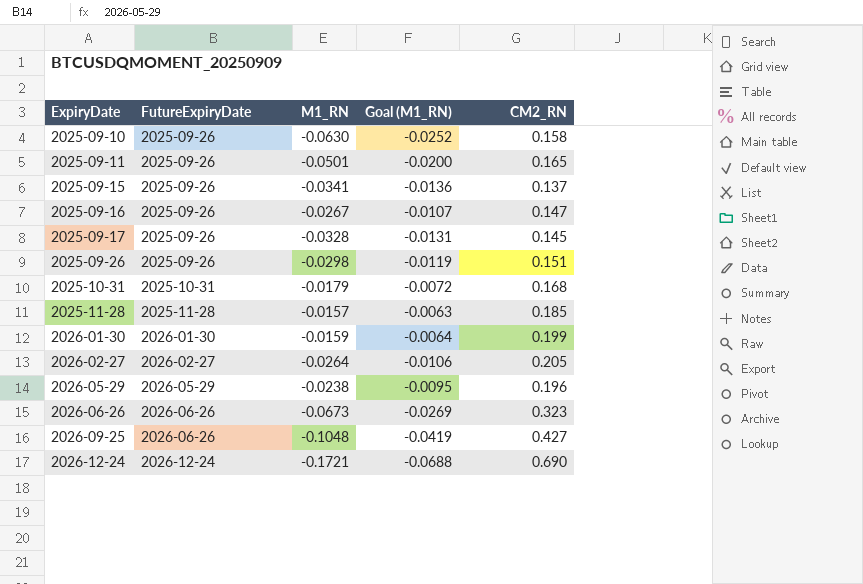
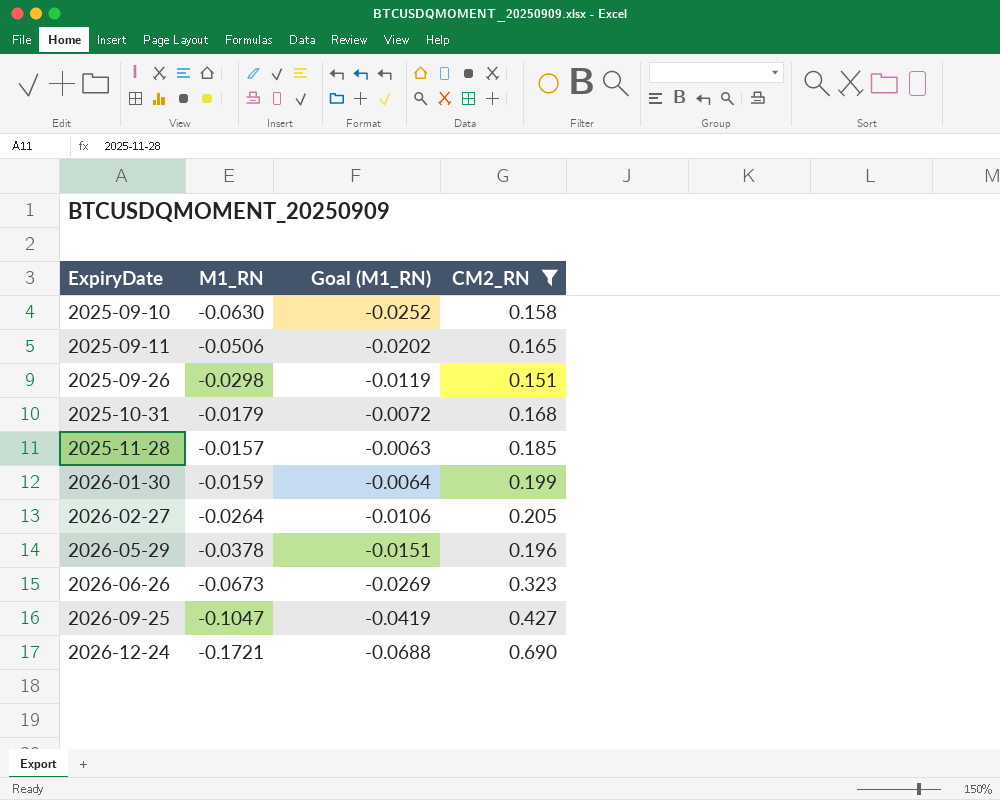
filter: none -> CM2_RN >= 0.151
column FutureExpiryDate | position: 2 -> none
2025-09-11 | M1_RN: -0.0501 -> -0.0506
2025-09-11 | Goal (M1_RN): -0.0200 -> -0.0202
2026-05-29 | M1_RN: -0.0238 -> -0.0378
2026-05-29 | Goal (M1_RN): -0.0095 -> -0.0151
2026-09-25 | M1_RN: -0.1048 -> -0.1047

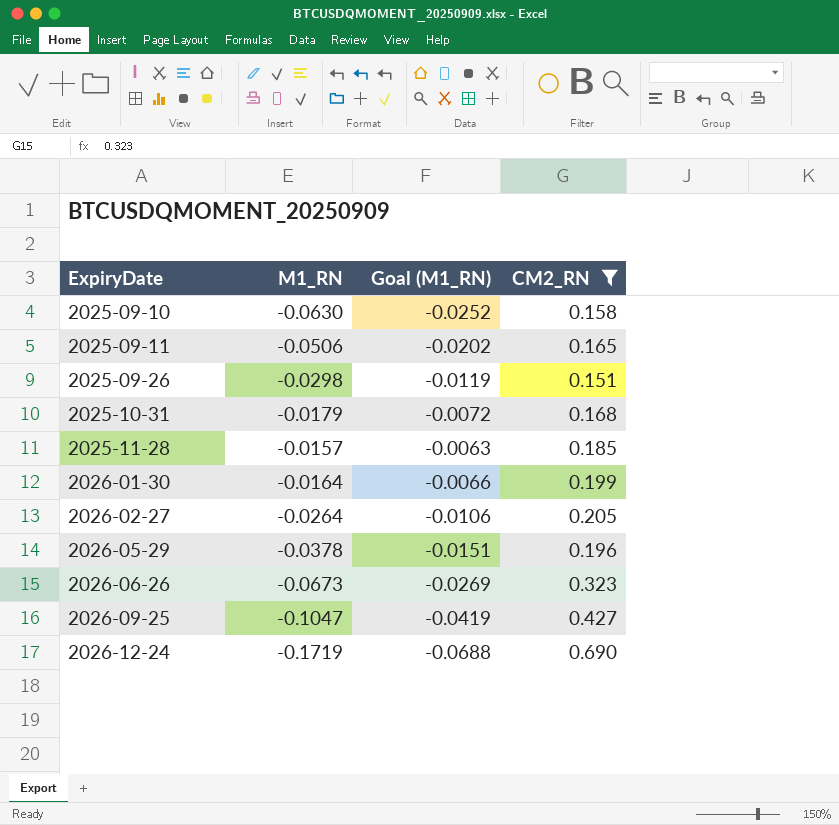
2026-01-30 | M1_RN: -0.0159 -> -0.0164
2026-01-30 | Goal (M1_RN): -0.0064 -> -0.0066
2026-12-24 | M1_RN: -0.1721 -> -0.1719

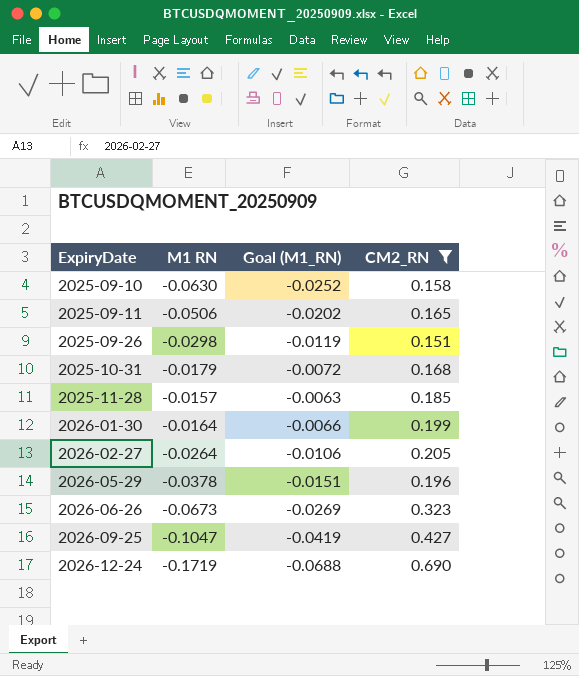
column name: M1_RN -> M1 RN

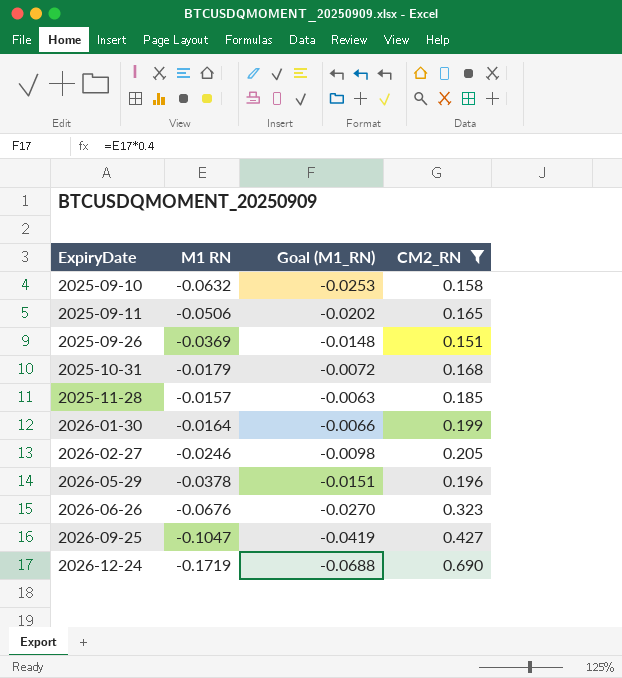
2025-09-10 | M1 RN: -0.0630 -> -0.0632
2025-09-10 | Goal (M1_RN): -0.0252 -> -0.0253
2025-09-26 | M1 RN: -0.0298 -> -0.0369
2025-09-26 | Goal (M1_RN): -0.0119 -> -0.0148
2026-02-27 | M1 RN: -0.0264 -> -0.0246
2026-02-27 | Goal (M1_RN): -0.0106 -> -0.0098
2026-06-26 | M1 RN: -0.0673 -> -0.0676
2026-06-26 | Goal (M1_RN): -0.0269 -> -0.0270

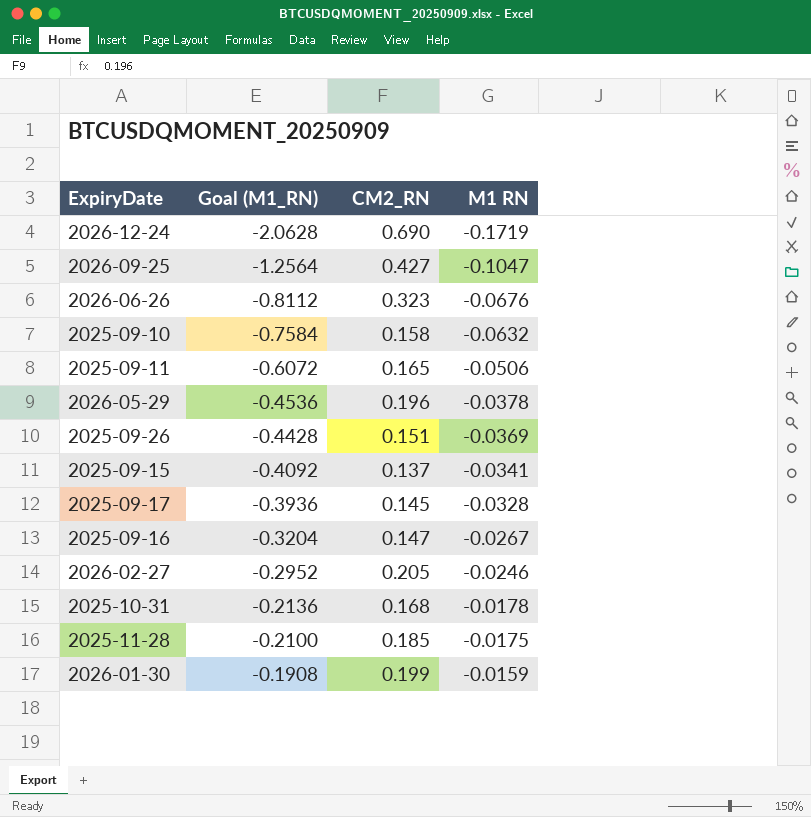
filter: CM2_RN >= 0.151 -> none
row order: ExpiryDate ascending -> Goal (M1_RN) ascending
column Goal (M1_RN) | formula: [M1 RN] * 0.4 -> [M1 RN] * 12
column M1 RN | position: 2 -> 4
2025-10-31 | M1 RN: -0.0179 -> -0.0178
2025-11-28 | M1 RN: -0.0157 -> -0.0175
2026-01-30 | M1 RN: -0.0164 -> -0.0159

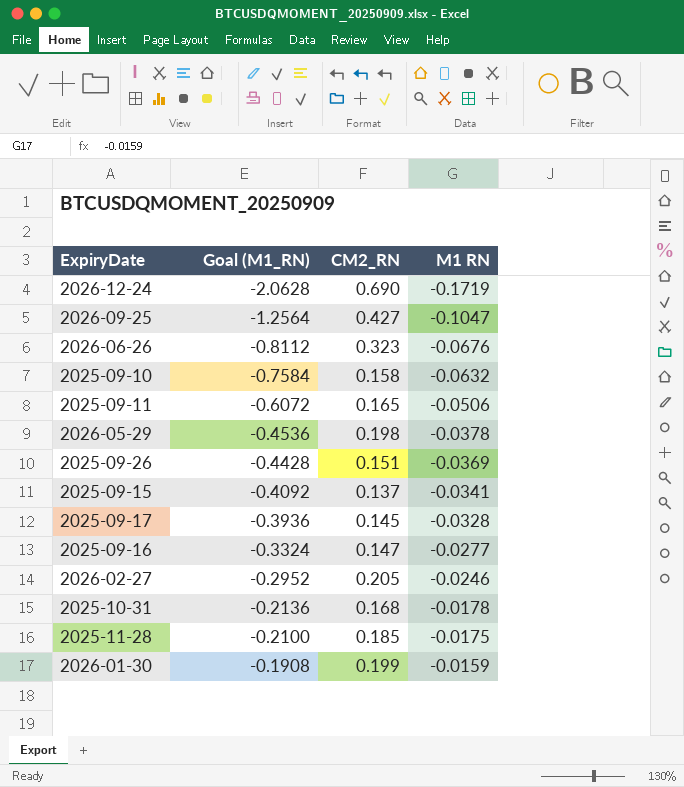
2026-05-29 | CM2_RN: 0.196 -> 0.198
2025-09-16 | Goal (M1_RN): -0.3204 -> -0.3324
2025-09-16 | M1 RN: -0.0267 -> -0.0277

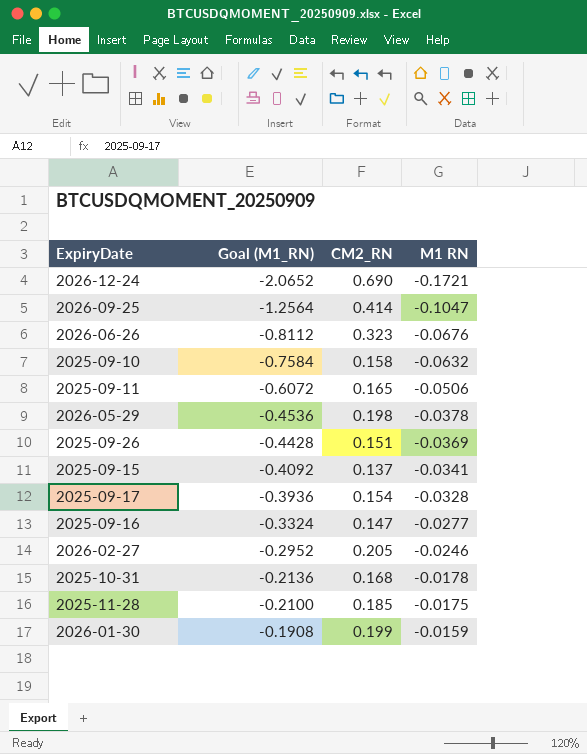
2026-12-24 | Goal (M1_RN): -2.0628 -> -2.0652
2026-12-24 | M1 RN: -0.1719 -> -0.1721
2026-09-25 | CM2_RN: 0.427 -> 0.414
2025-09-17 | CM2_RN: 0.145 -> 0.154

